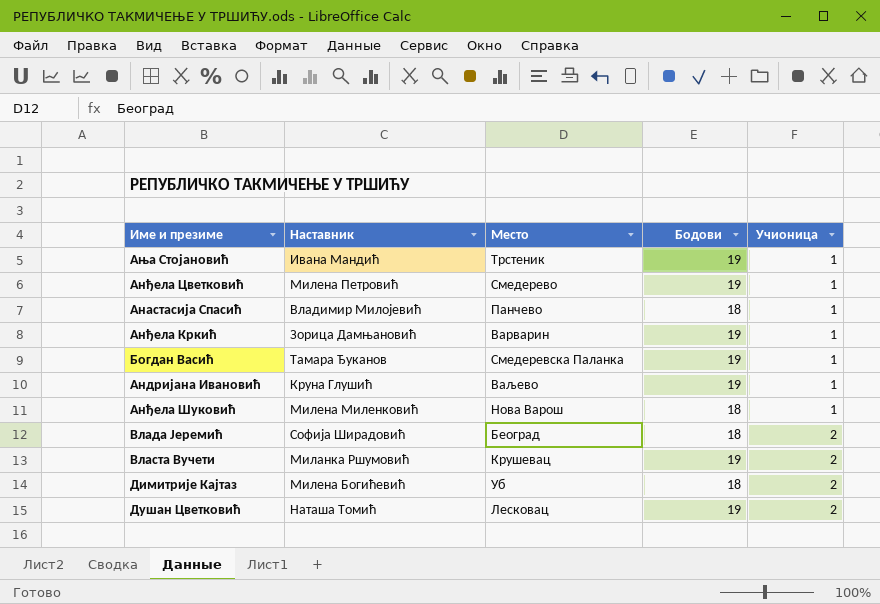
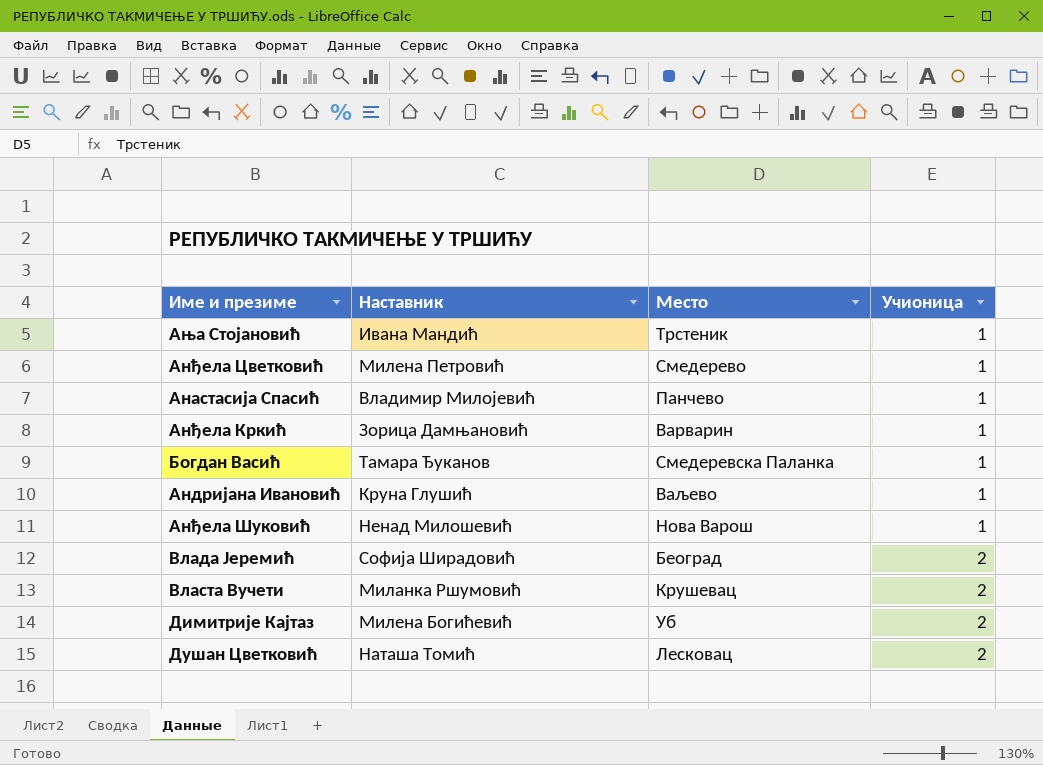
column Бодови | position: 4 -> none
Анђела Шуковић | Наставник: Милена Миленковић -> Ненад Милошевић

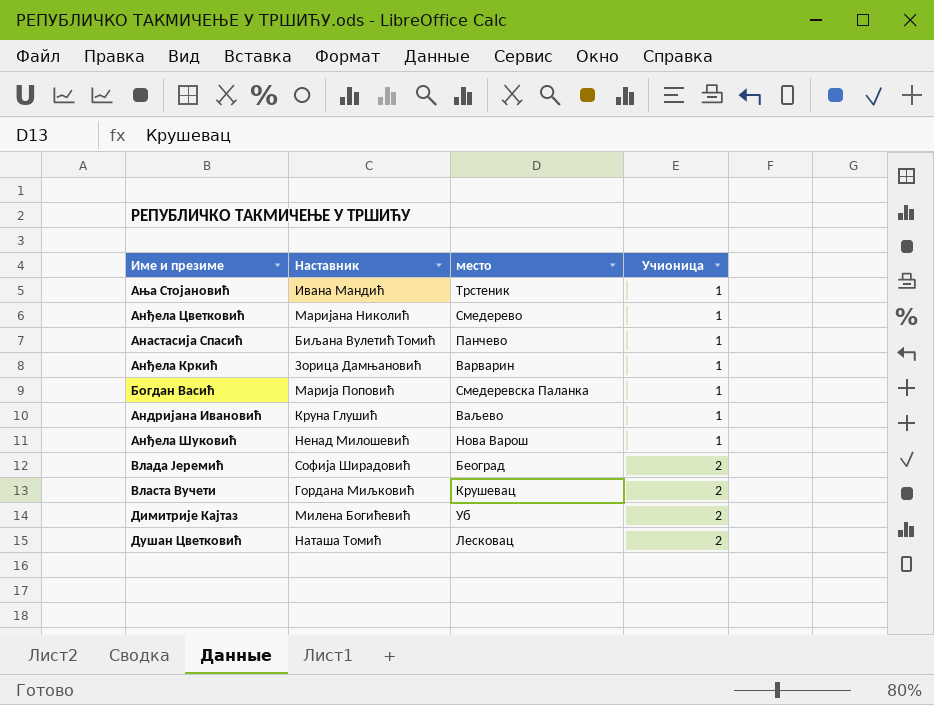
column name: Место -> место
Анђела Цветковић | Наставник: Милена Петровић -> Маријана Николић
Анастасија Спасић | Наставник: Владимир Милојевић -> Биљана Вулетић Томић
Богдан Васић | Наставник: Тамара Ђуканов -> Марија Поповић
Власта Вучети | Наставник: Миланка Ршумовић -> Гордана Миљковић

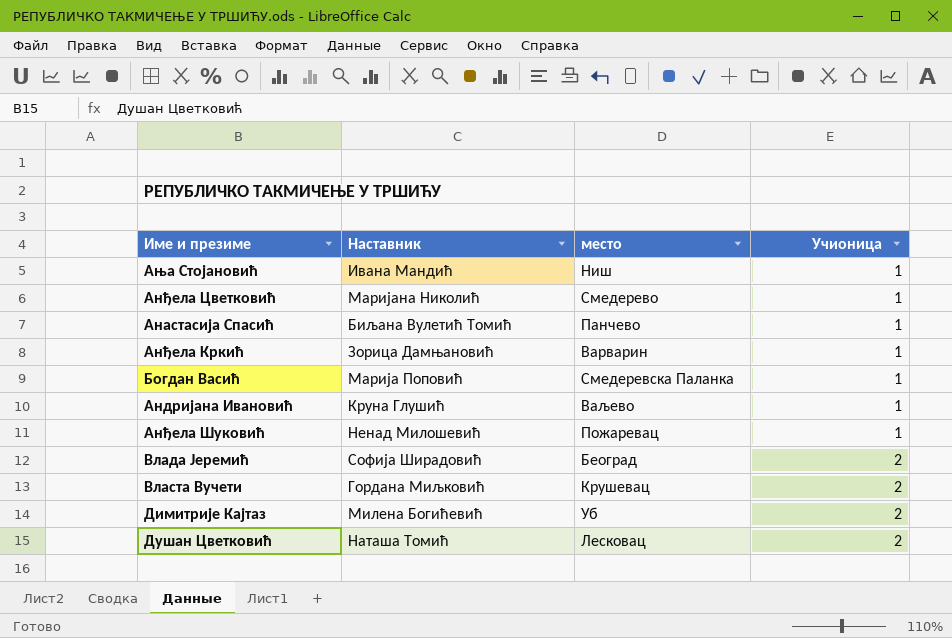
Ања Стојановић | место: Трстеник -> Ниш
Анђела Шуковић | место: Нова Варош -> Пожаревац

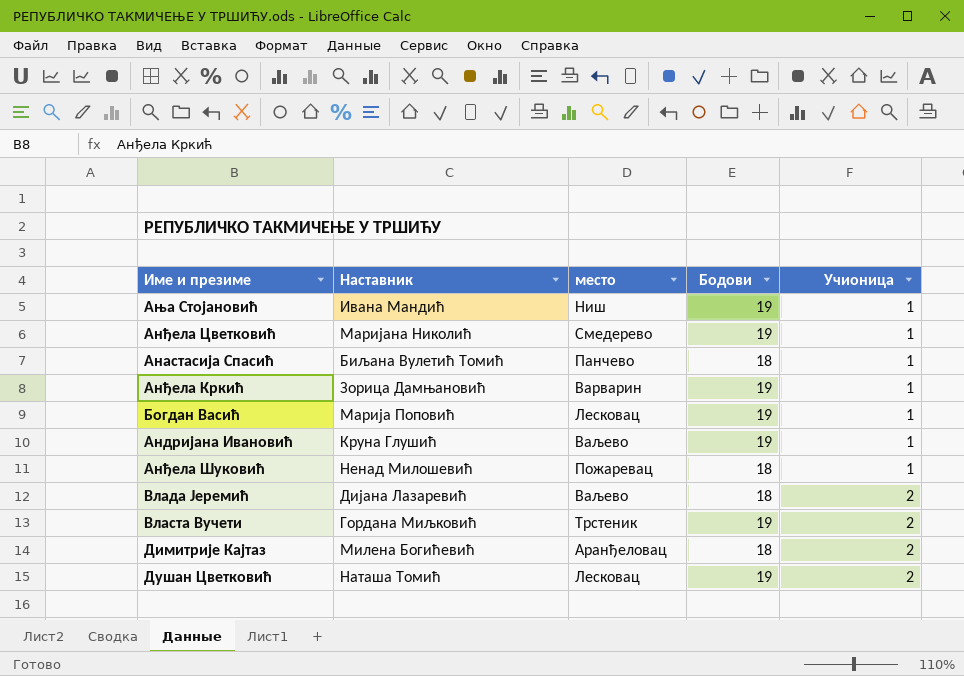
column Бодови | position: none -> 4
Богдан Васић | место: Смедеревска Паланка -> Лесковац
Влада Јеремић | Наставник: Софија Ширадовић -> Дијана Лазаревић
Влада Јеремић | место: Београд -> Ваљево
Власта Вучети | место: Крушевац -> Трстеник
Димитрије Кајтаз | место: Уб -> Аранђеловац

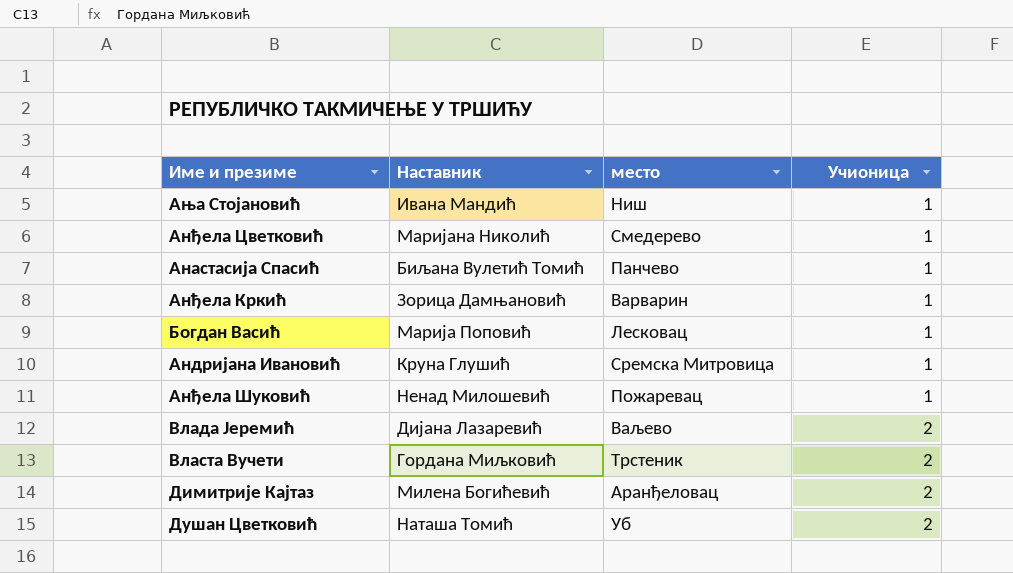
column Бодови | position: 4 -> none
Андријана Ивановић | место: Ваљево -> Сремска Митровица
Душан Цветковић | место: Лесковац -> Уб

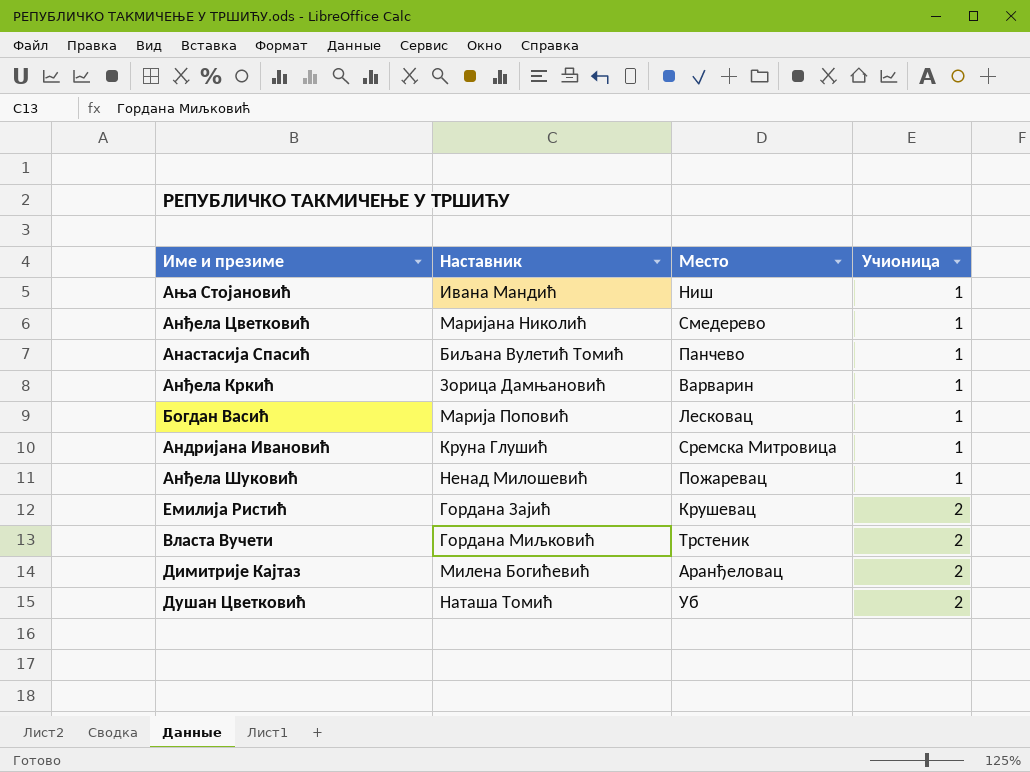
column name: место -> Место
row Влада Јеремић: Дијана Лазаревић | Ваљево | 2 -> none
row Емилија Ристић: none -> Гордана Зајић | Крушевац | 2

